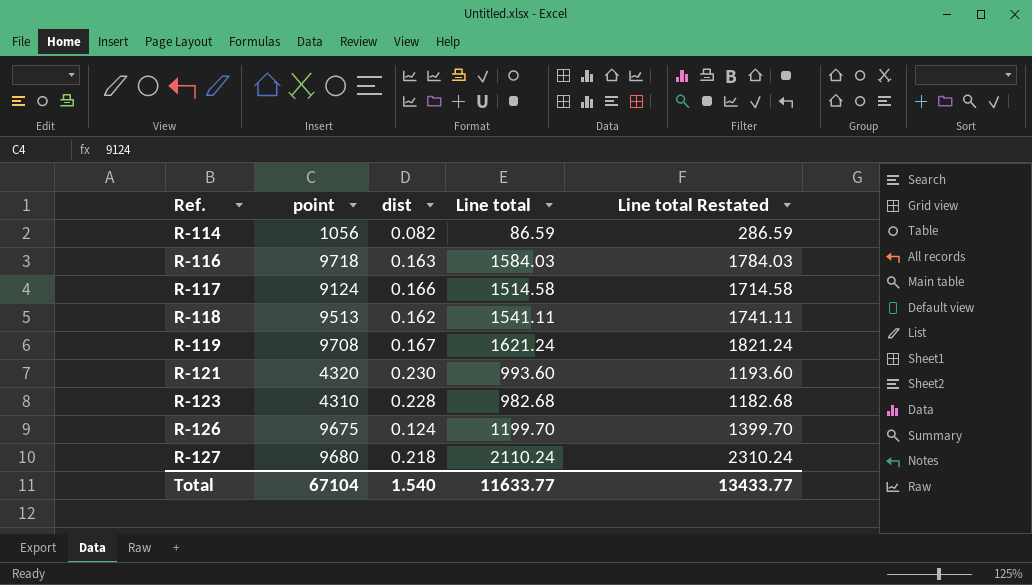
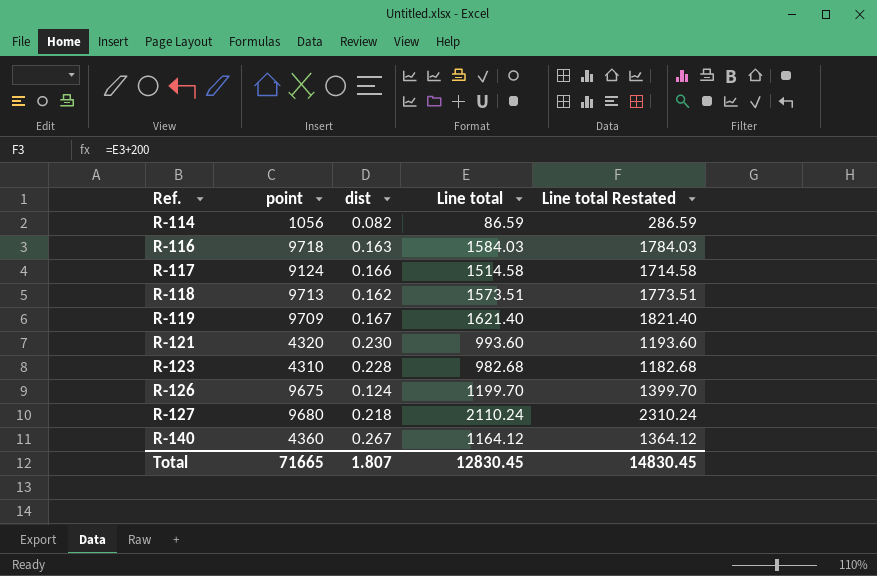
R-118 | point: 9513 -> 9713
R-118 | Line total: 1541.11 -> 1573.51
R-118 | Line total Restated: 1741.11 -> 1773.51
R-119 | point: 9708 -> 9709
R-119 | Line total: 1621.24 -> 1621.40
R-119 | Line total Restated: 1821.24 -> 1821.40
row R-140: none -> 4360 | 0.267 | 1164.12 | 1364.12
Total | point: 67104 -> 71665
Total | dist: 1.540 -> 1.807
Total | Line total: 11633.77 -> 12830.45
Total | Line total Restated: 13433.77 -> 14830.45

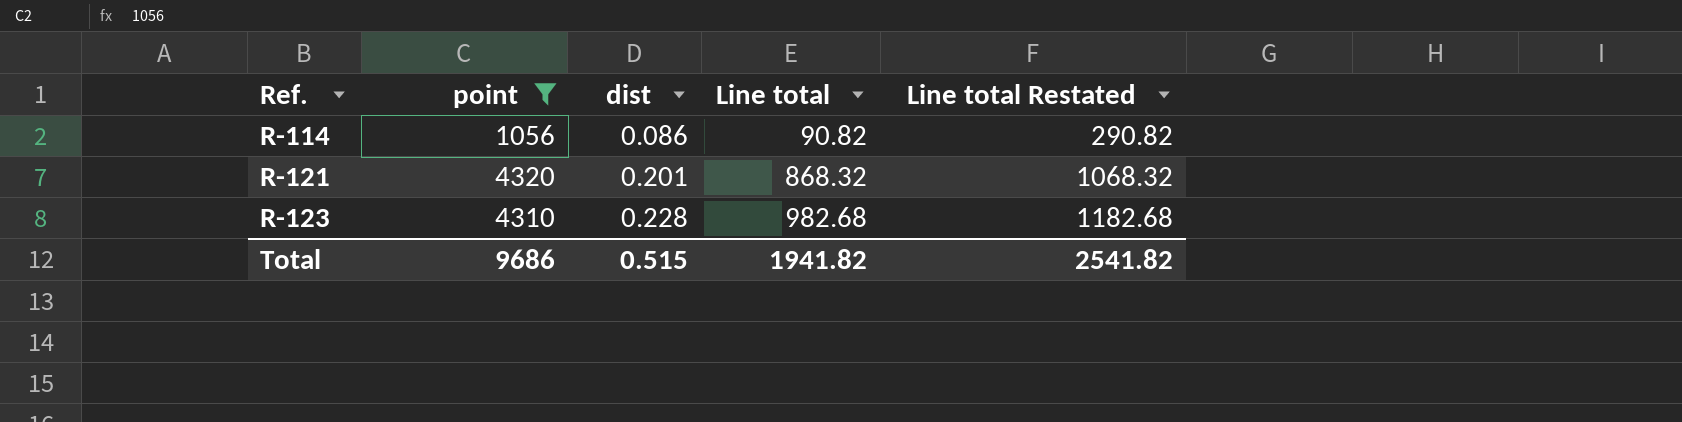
filter: none -> point <= 4320
R-114 | dist: 0.082 -> 0.086
R-114 | Line total: 86.59 -> 90.82
R-114 | Line total Restated: 286.59 -> 290.82
R-121 | dist: 0.230 -> 0.201
R-121 | Line total: 993.60 -> 868.32
R-121 | Line total Restated: 1193.60 -> 1068.32
Total | point: 71665 -> 9686
Total | dist: 1.807 -> 0.515
Total | Line total: 12830.45 -> 1941.82
Total | Line total Restated: 14830.45 -> 2541.82

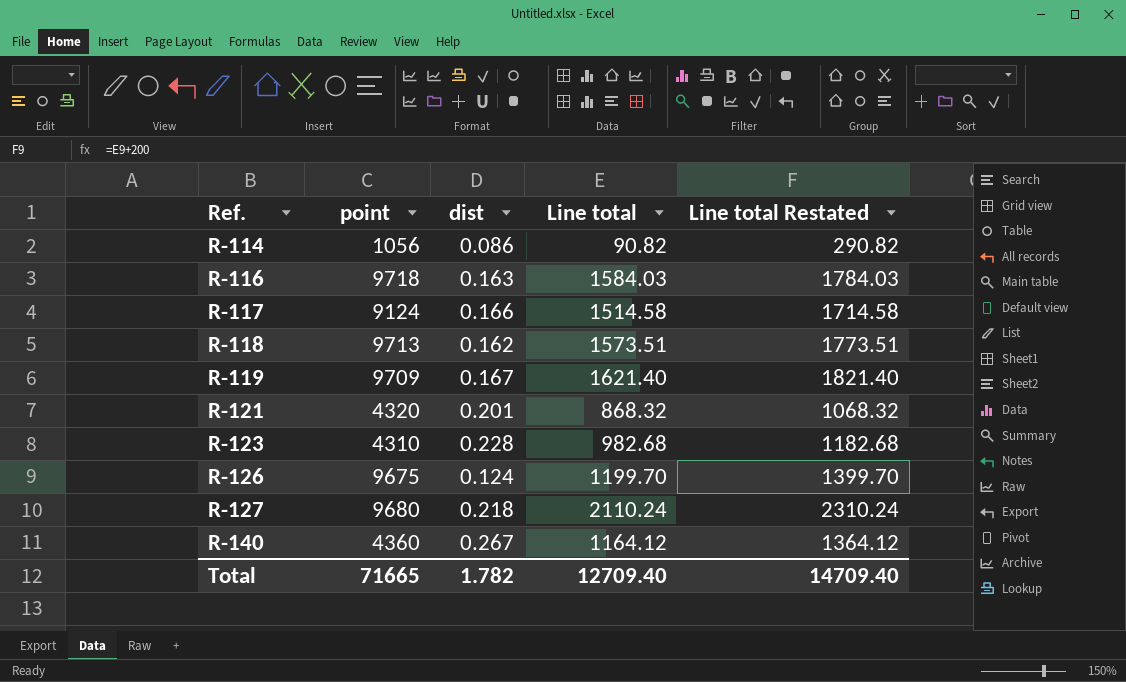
filter: point <= 4320 -> none
Total | point: 9686 -> 71665
Total | dist: 0.515 -> 1.782
Total | Line total: 1941.82 -> 12709.40
Total | Line total Restated: 2541.82 -> 14709.40

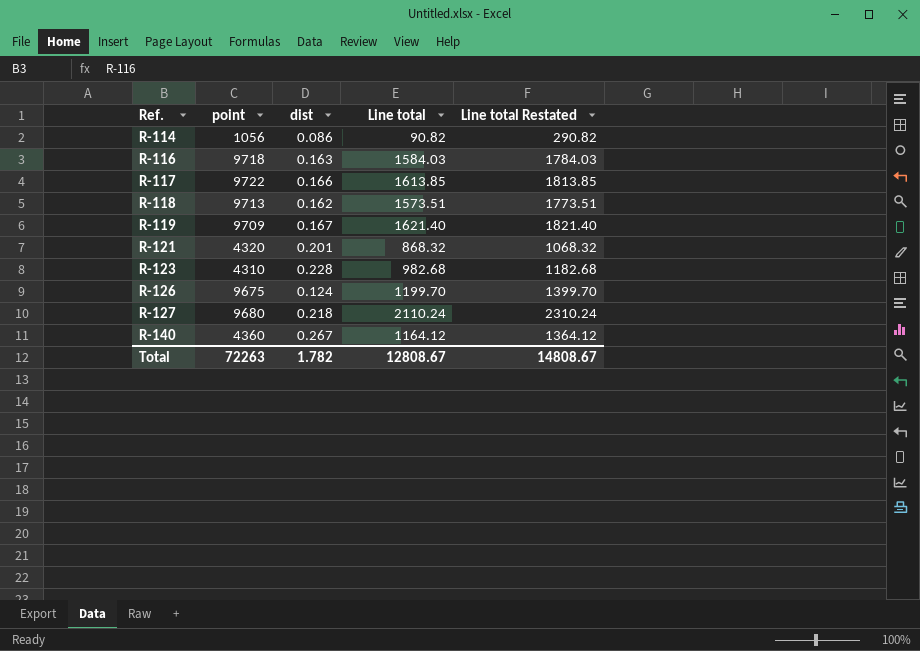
R-117 | point: 9124 -> 9722
R-117 | Line total: 1514.58 -> 1613.85
R-117 | Line total Restated: 1714.58 -> 1813.85
Total | point: 71665 -> 72263
Total | Line total: 12709.40 -> 12808.67
Total | Line total Restated: 14709.40 -> 14808.67

